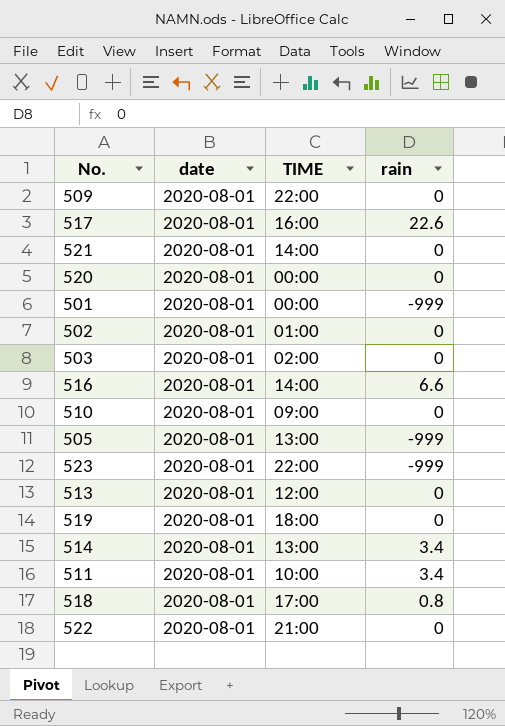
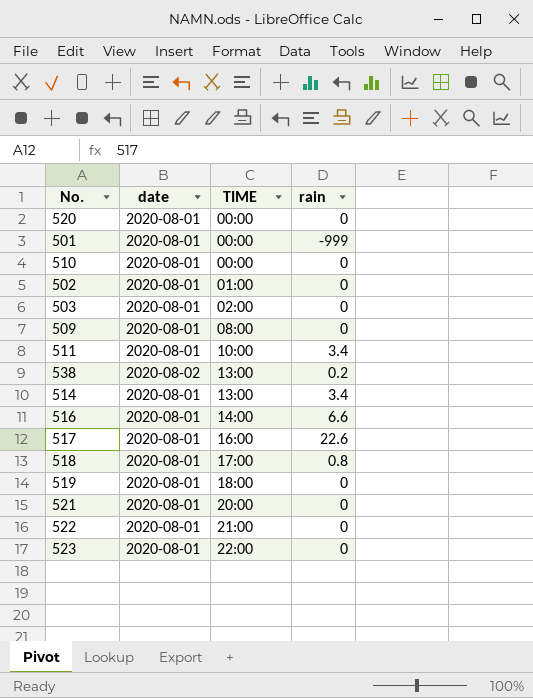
row order: none -> TIME ascending
row 505: 2020-08-01 | 13:00 | -999 -> none
row 513: 2020-08-01 | 12:00 | 0 -> none
510 | TIME: 09:00 -> 00:00
509 | TIME: 22:00 -> 08:00
row 538: none -> 2020-08-02 | 13:00 | 0.2
521 | TIME: 14:00 -> 20:00
523 | rain: -999 -> 0

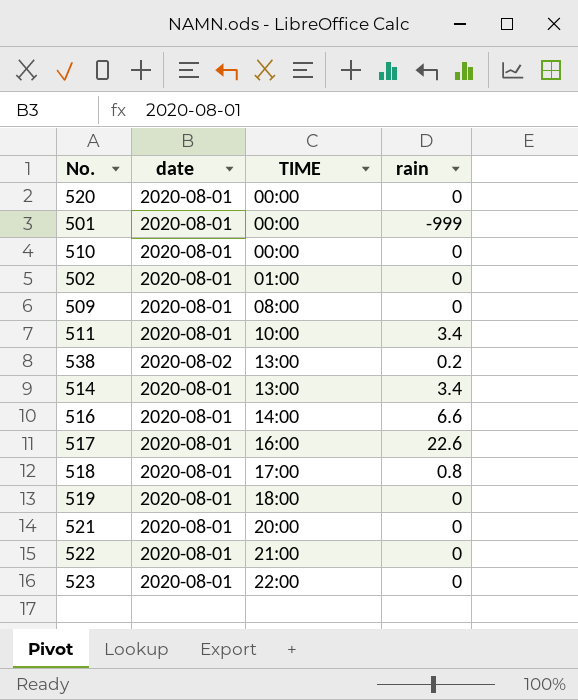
row 503: 2020-08-01 | 02:00 | 0 -> none

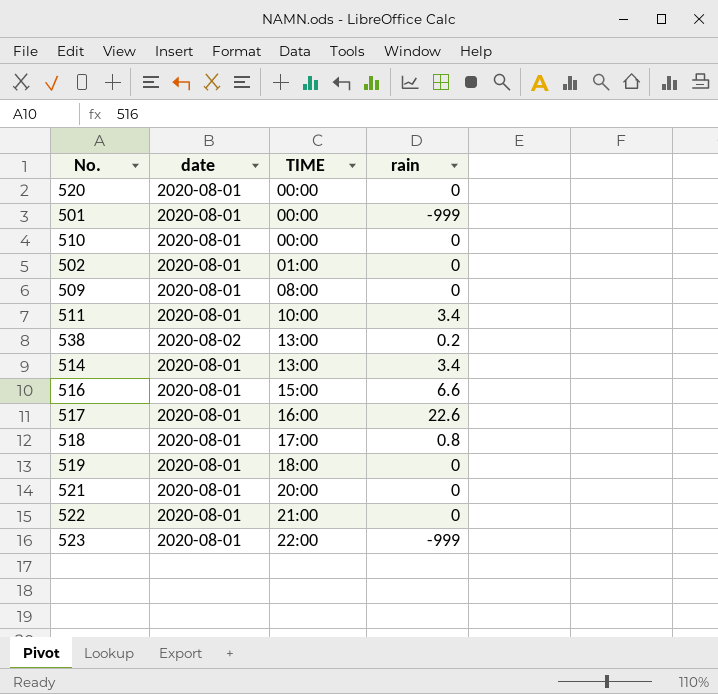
516 | TIME: 14:00 -> 15:00
523 | rain: 0 -> -999

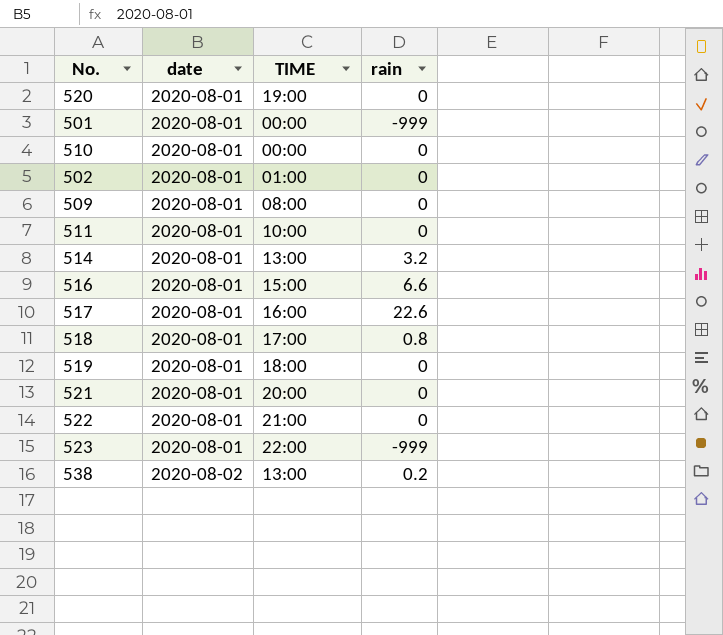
row order: TIME ascending -> date ascending
520 | TIME: 00:00 -> 19:00
511 | rain: 3.4 -> 0
514 | rain: 3.4 -> 3.2

